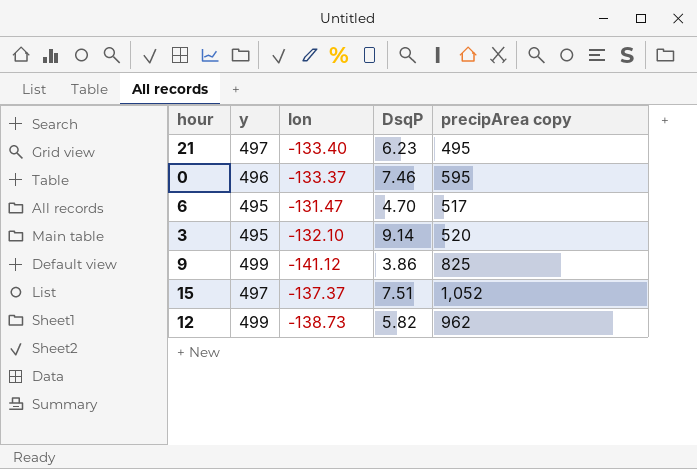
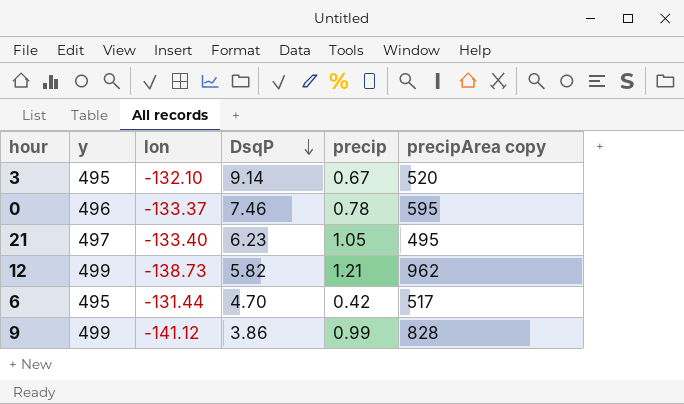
row order: none -> DsqP descending
column precip | position: none -> 5
row 15: 497 | -137.37 | 7.51 | 1,052 -> none
6 | lon: -131.47 -> -131.44
9 | precipArea copy: 825 -> 828

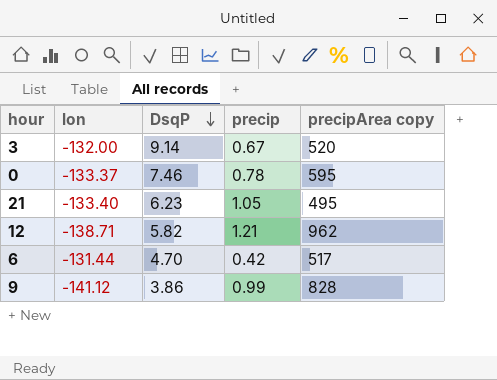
column y | position: 2 -> none
3 | lon: -132.10 -> -132.00
12 | lon: -138.73 -> -138.71

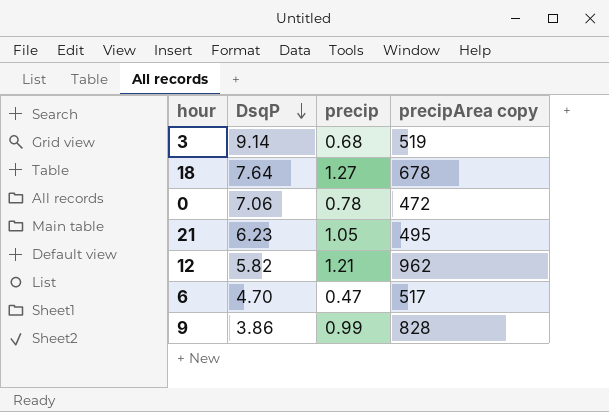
column lon | position: 2 -> none
3 | precip: 0.67 -> 0.68
3 | precipArea copy: 520 -> 519
row 18: none -> 7.64 | 1.27 | 678
0 | DsqP: 7.46 -> 7.06
0 | precipArea copy: 595 -> 472
6 | precip: 0.42 -> 0.47

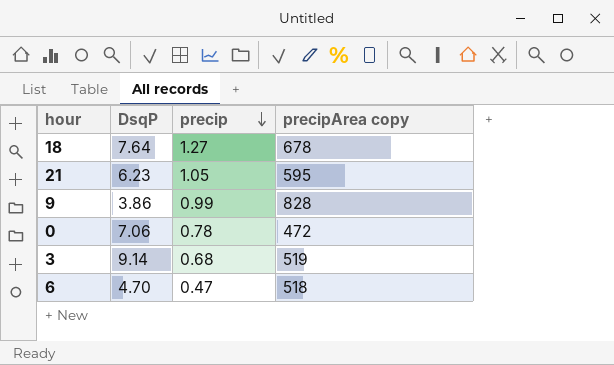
row order: DsqP descending -> precip descending
row 12: 5.82 | 1.21 | 962 -> none
21 | precipArea copy: 495 -> 595
6 | precipArea copy: 517 -> 518

